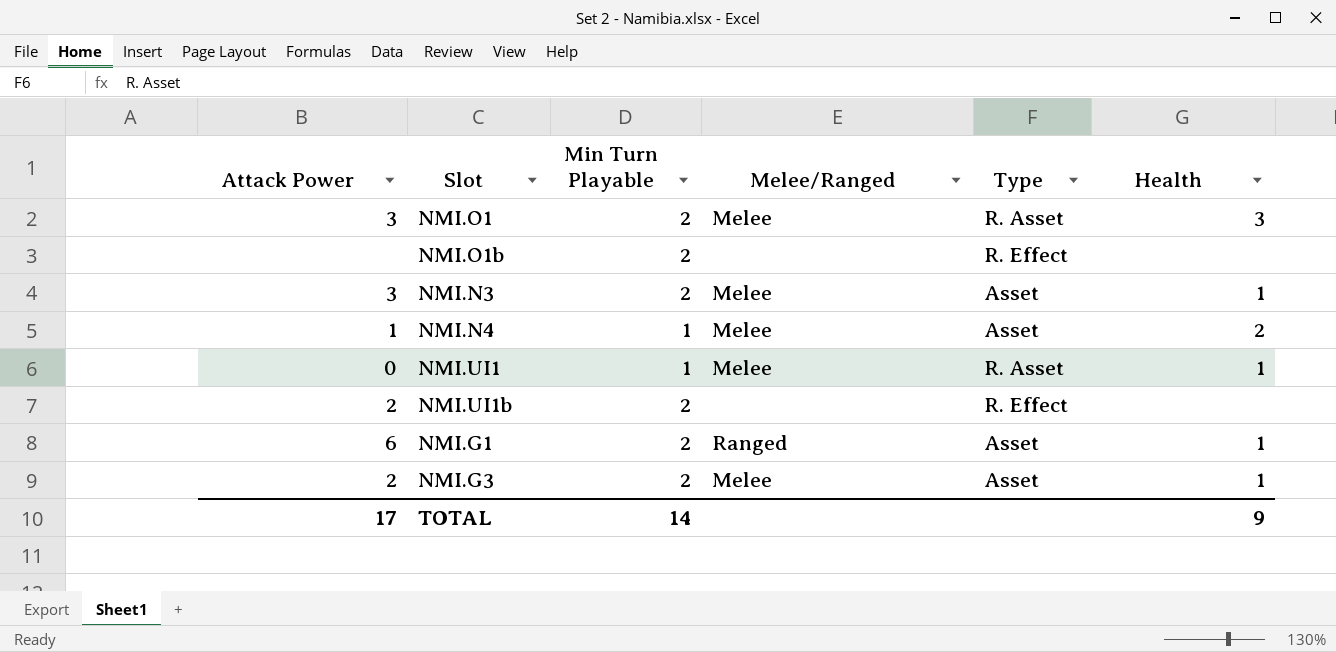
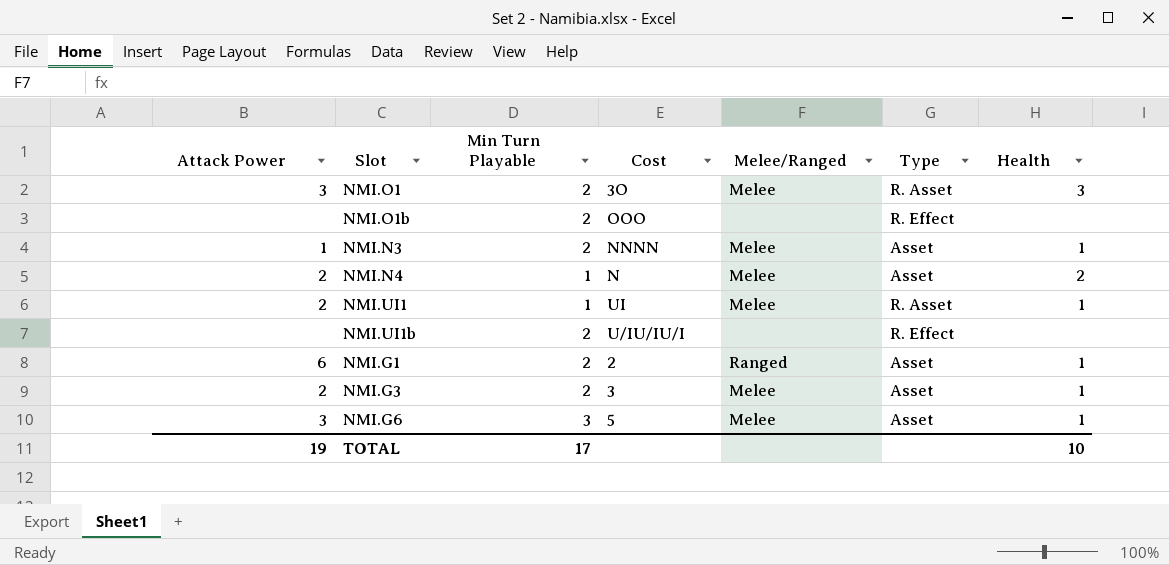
column Cost | position: none -> 4
NMI.N3 | Attack Power: 3 -> 1
NMI.N4 | Attack Power: 1 -> 2
NMI.UI1 | Attack Power: 0 -> 2
NMI.UI1b | Attack Power: 2 -> none
row NMI.G6: none -> 3 | 3 | 5 | Melee | Asset | 1
TOTAL | Attack Power: 17 -> 19
TOTAL | Min Turn Playable: 14 -> 17
TOTAL | Health: 9 -> 10

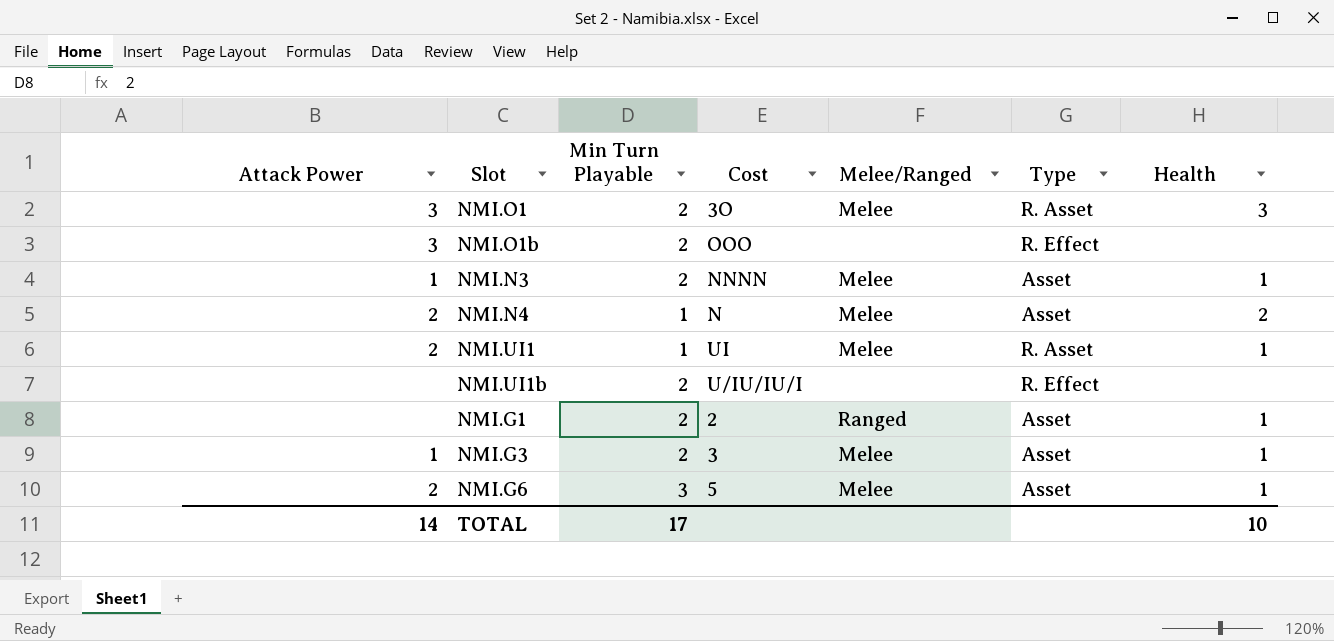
NMI.O1b | Attack Power: none -> 3
NMI.G1 | Attack Power: 6 -> none
NMI.G3 | Attack Power: 2 -> 1
NMI.G6 | Attack Power: 3 -> 2
TOTAL | Attack Power: 19 -> 14

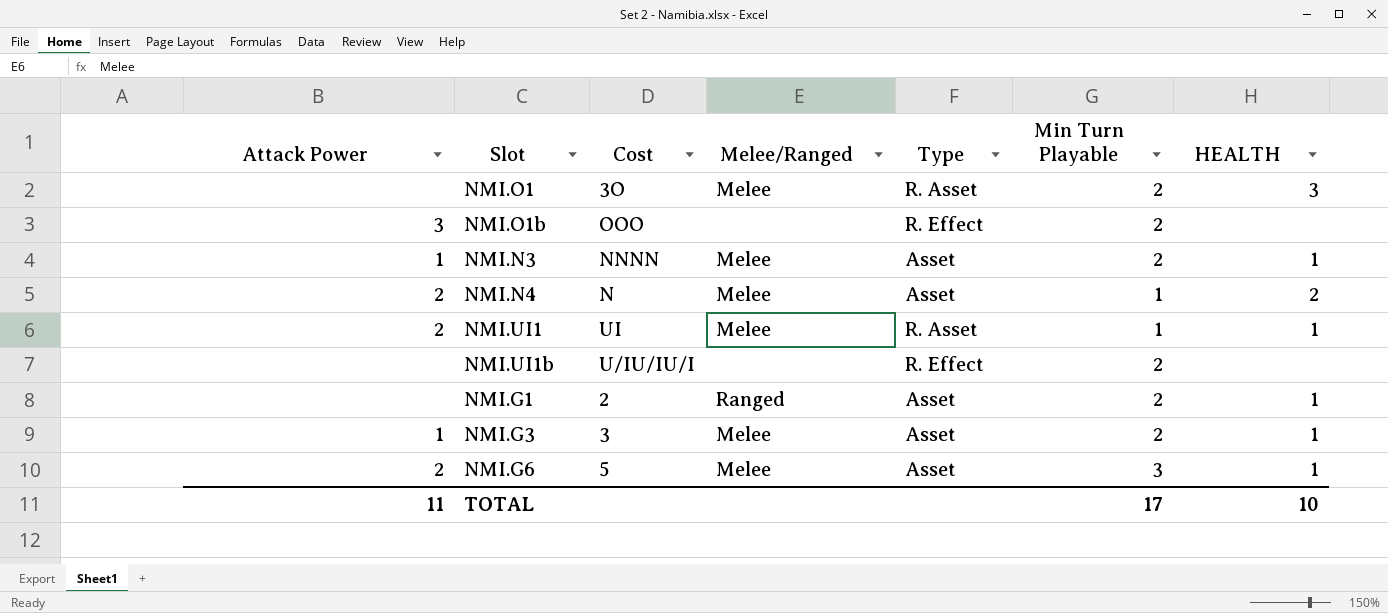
column Min Turn Playable | position: 3 -> 6
column name: Health -> HEALTH
NMI.O1 | Attack Power: 3 -> none
TOTAL | Attack Power: 14 -> 11

